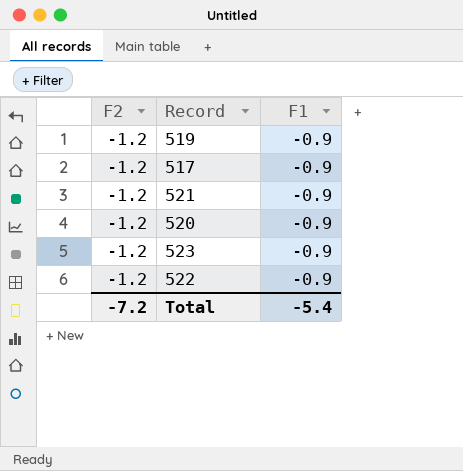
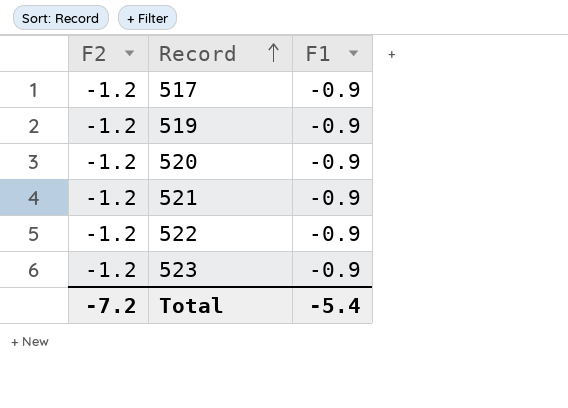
row order: none -> Record ascending

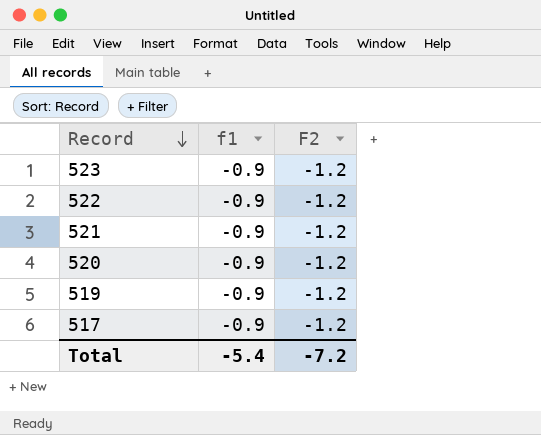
row order: Record ascending -> Record descending
column name: F1 -> f1
column F2 | position: 1 -> 3

